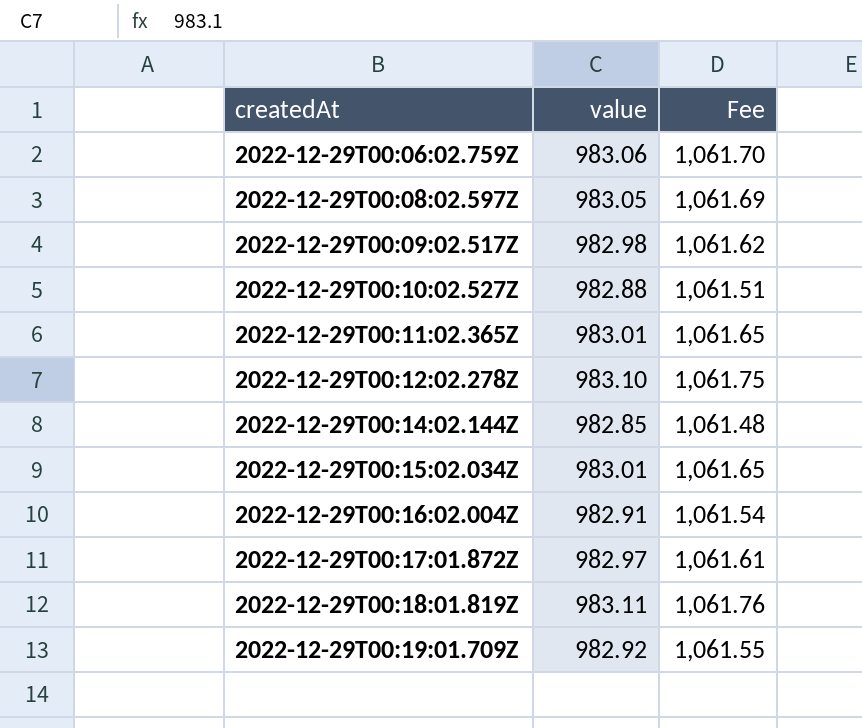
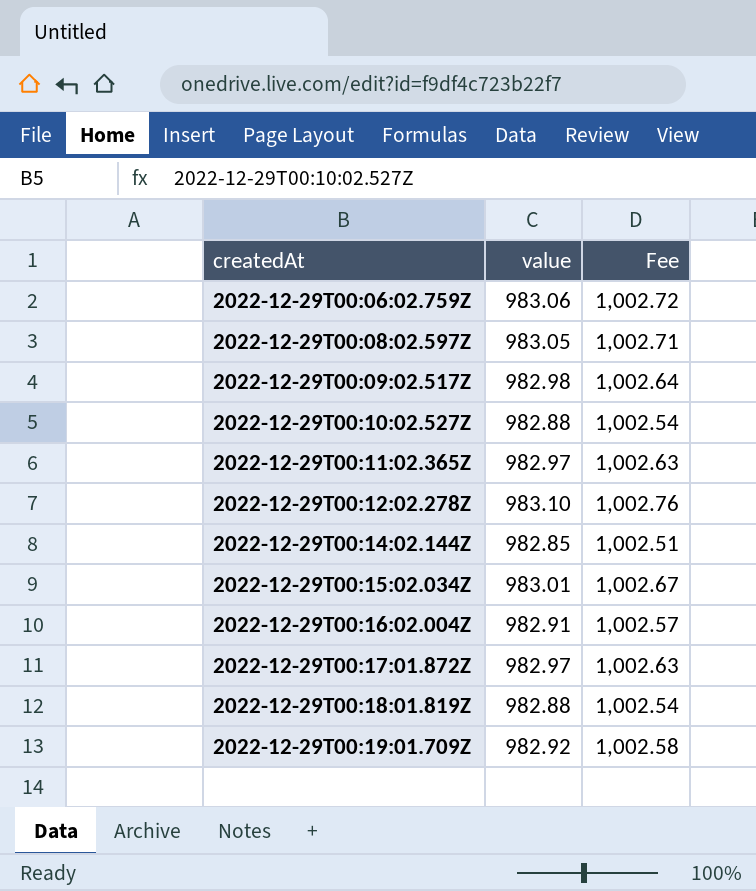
column Fee | formula: [value] * 1.08 -> [value] * 1.02
2022-12-29T00:11:02.365Z | value: 983.01 -> 982.97
2022-12-29T00:18:01.819Z | value: 983.11 -> 982.88

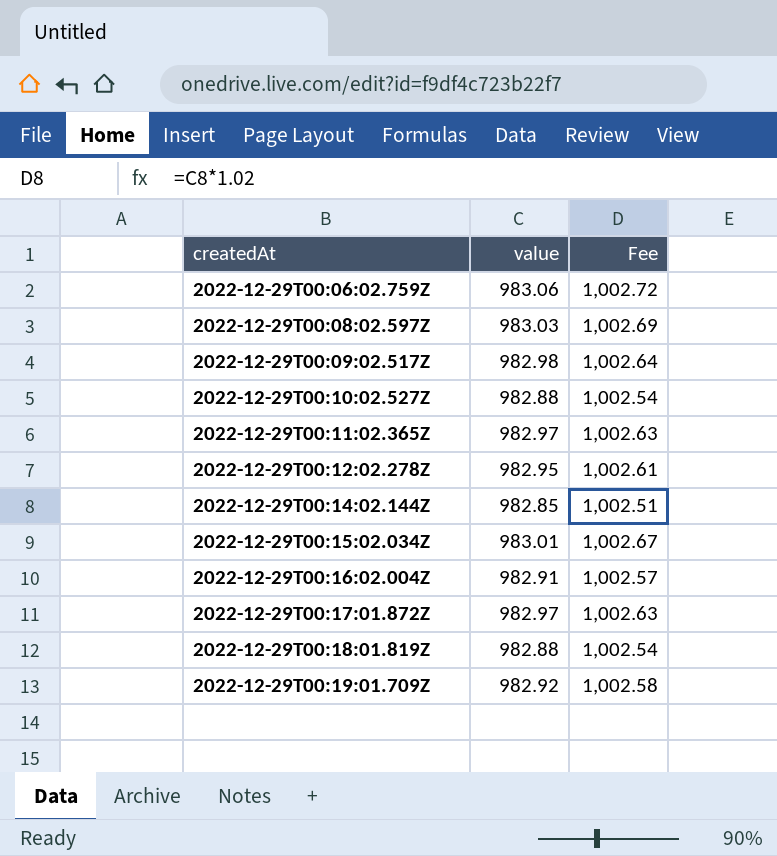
2022-12-29T00:08:02.597Z | value: 983.05 -> 983.03
2022-12-29T00:08:02.597Z | Fee: 1,002.71 -> 1,002.69
2022-12-29T00:12:02.278Z | value: 983.10 -> 982.95
2022-12-29T00:12:02.278Z | Fee: 1,002.76 -> 1,002.61

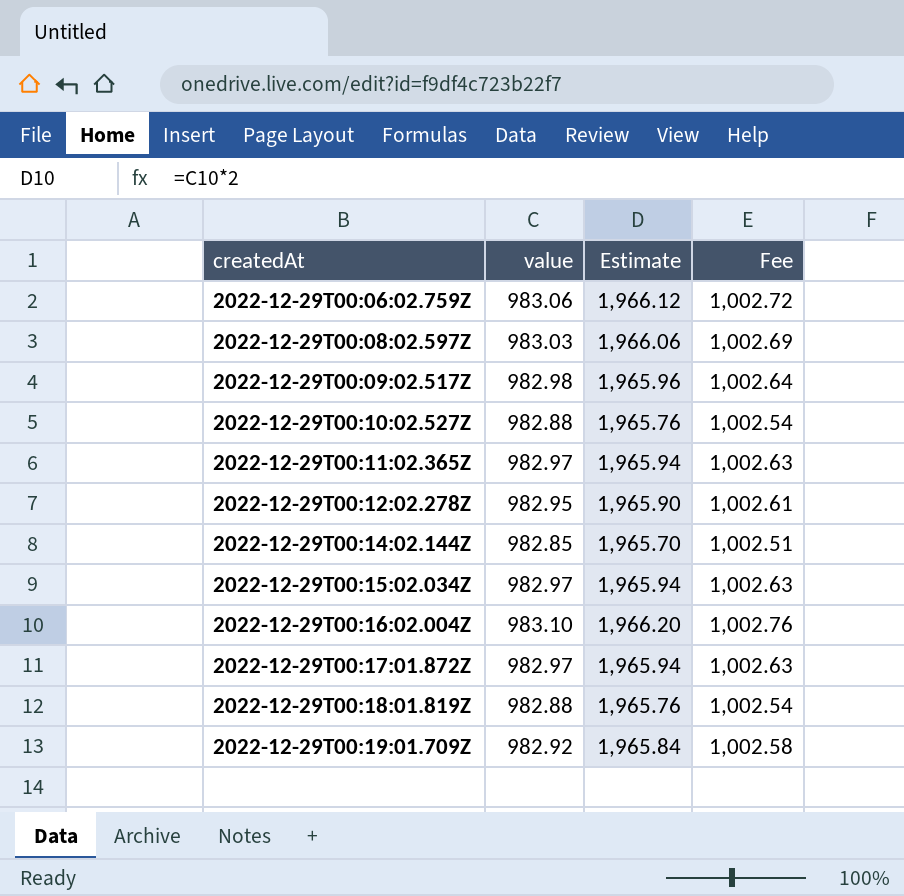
column Estimate | formula: none -> [value] * 2
2022-12-29T00:15:02.034Z | value: 983.01 -> 982.97
2022-12-29T00:15:02.034Z | Fee: 1,002.67 -> 1,002.63
2022-12-29T00:16:02.004Z | value: 982.91 -> 983.10
2022-12-29T00:16:02.004Z | Fee: 1,002.57 -> 1,002.76

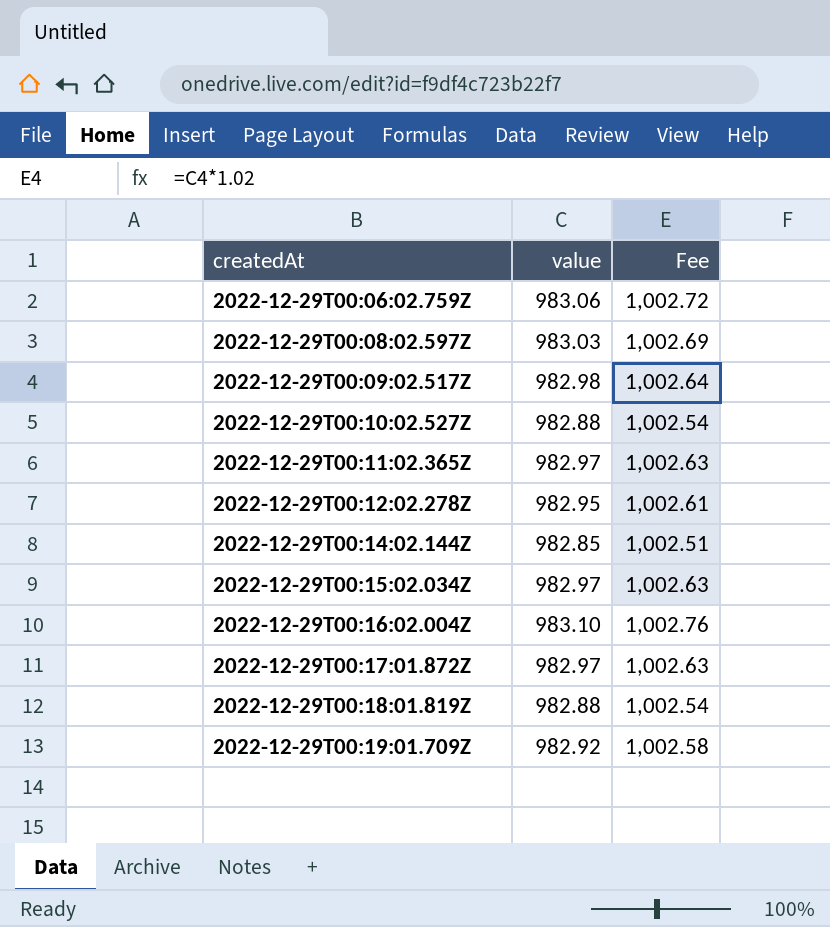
column Estimate | formula: [value] * 2 -> none

